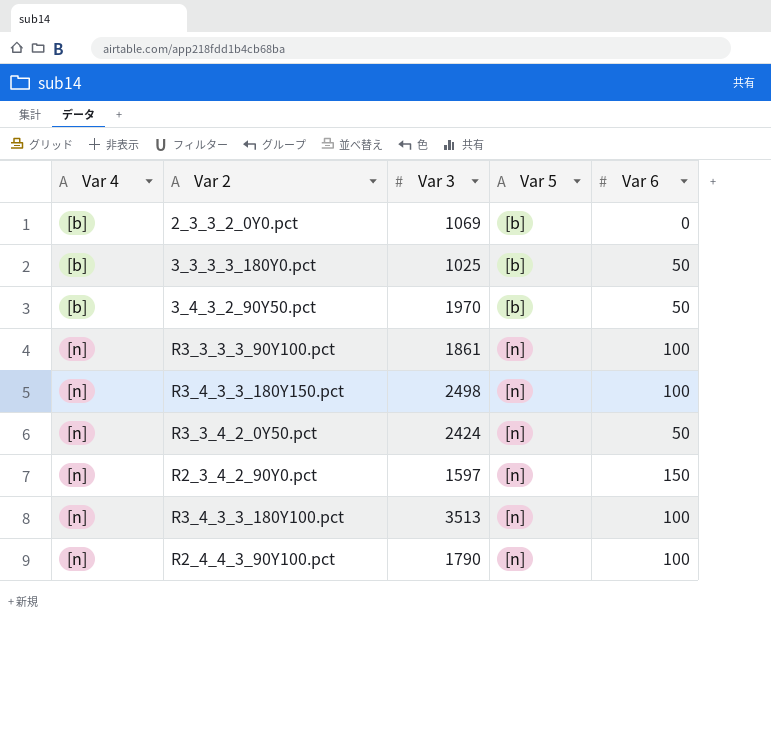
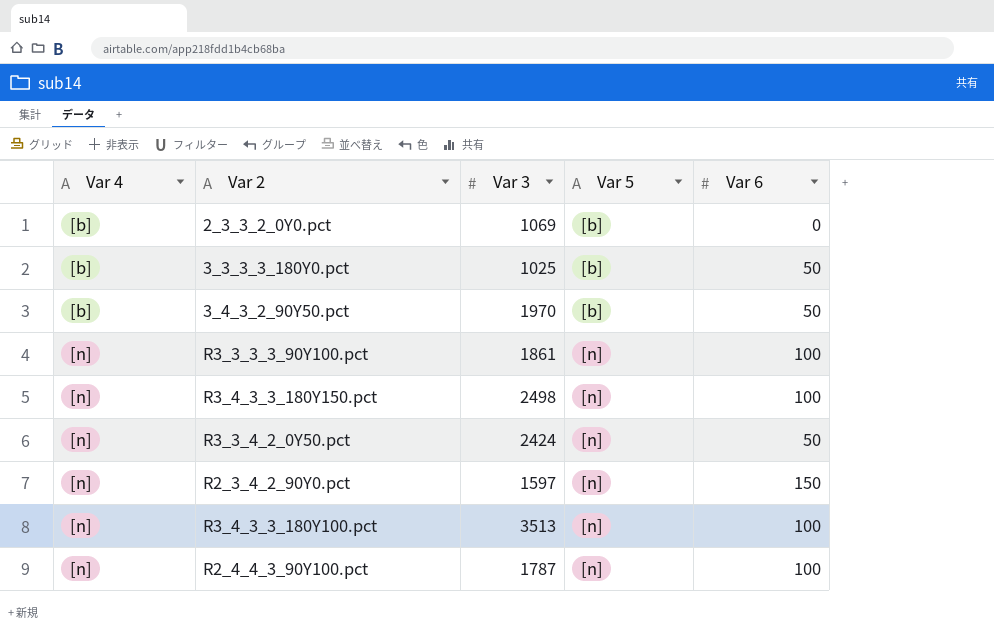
R2_4_4_3_90Y100.pct | Var 3: 1790 -> 1787

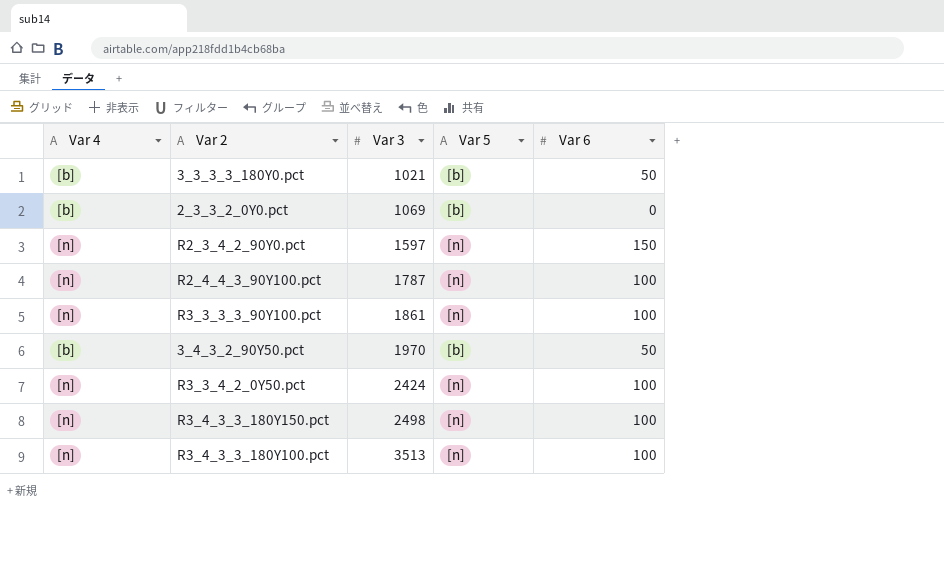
row order: Var 4 ascending -> Var 3 ascending
3_3_3_3_180Y0.pct | Var 3: 1025 -> 1021
R3_3_4_2_0Y50.pct | Var 6: 50 -> 100

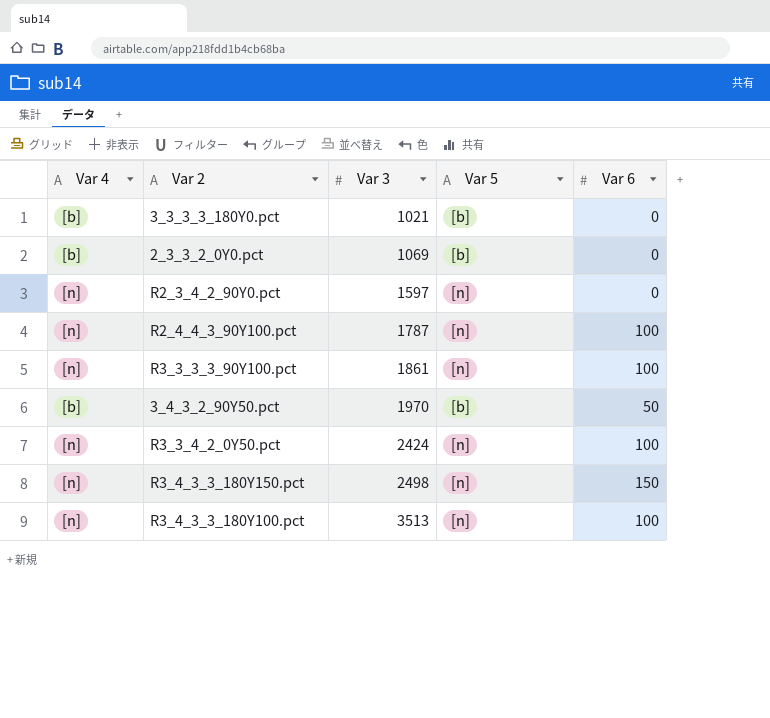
3_3_3_3_180Y0.pct | Var 6: 50 -> 0
R2_3_4_2_90Y0.pct | Var 6: 150 -> 0
R3_4_3_3_180Y150.pct | Var 6: 100 -> 150

